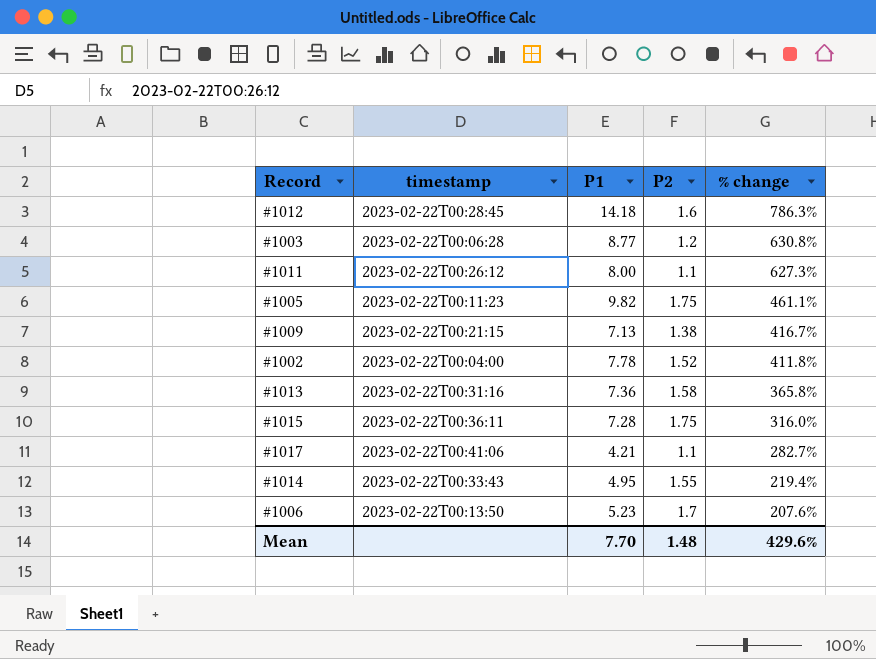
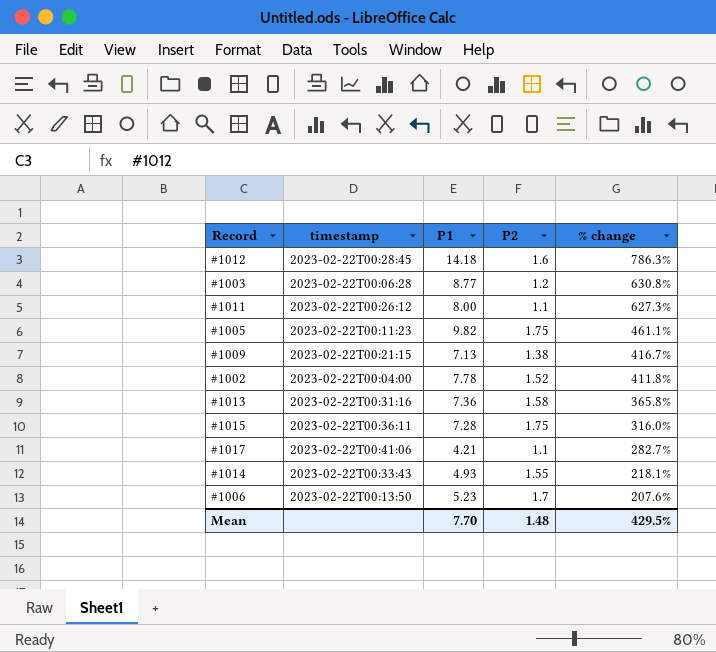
#1014 | P1: 4.95 -> 4.93
#1014 | % change: 219.4% -> 218.1%
Mean | % change: 429.6% -> 429.5%

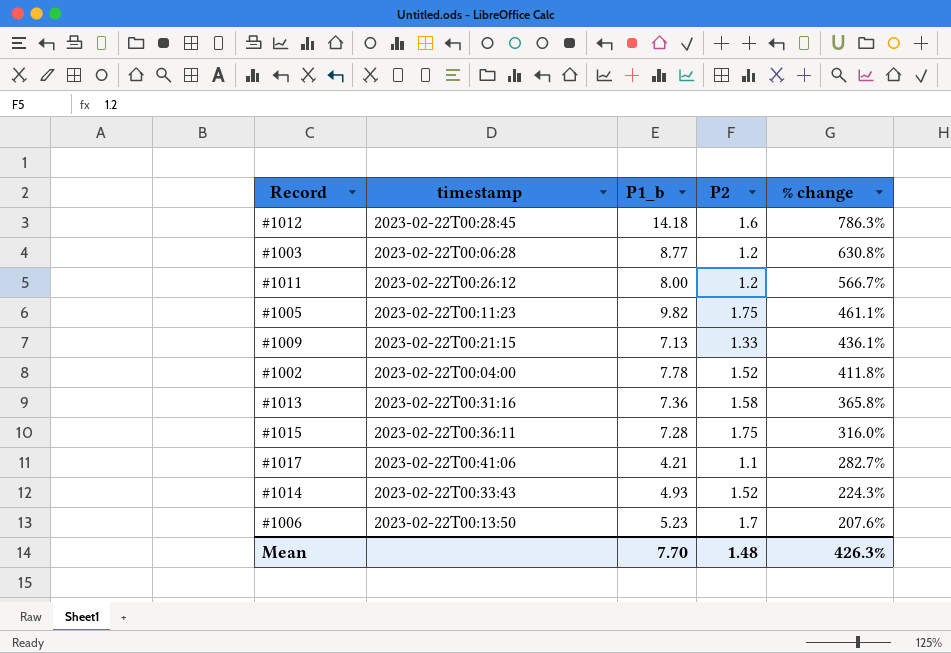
column name: P1 -> P1_b
#1011 | P2: 1.1 -> 1.2
#1011 | % change: 627.3% -> 566.7%
#1009 | P2: 1.38 -> 1.33
#1009 | % change: 416.7% -> 436.1%
#1014 | P2: 1.55 -> 1.52
#1014 | % change: 218.1% -> 224.3%
Mean | % change: 429.5% -> 426.3%

